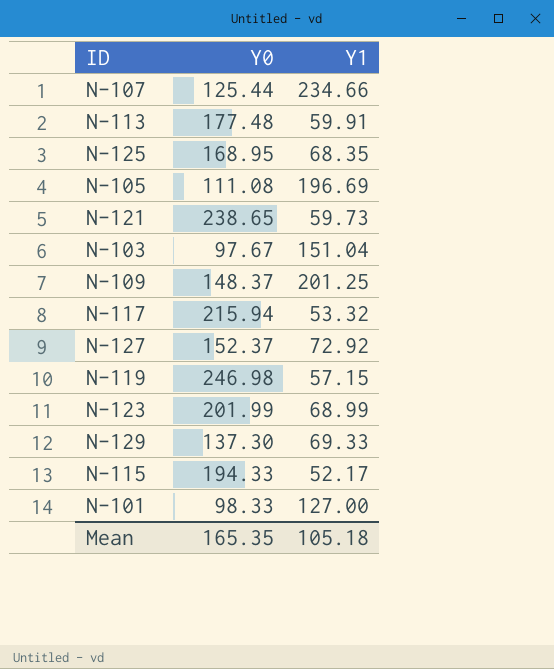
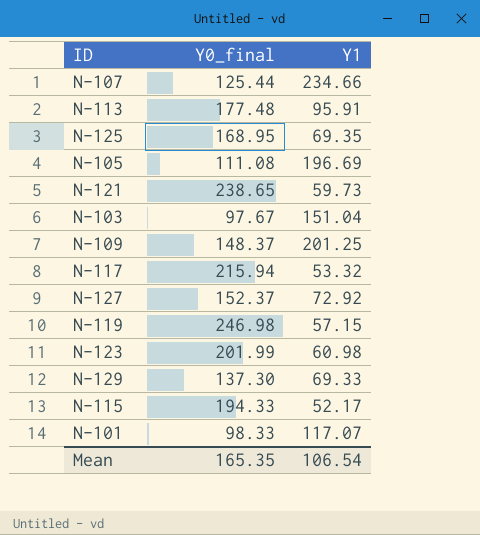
column name: Y0 -> Y0_final
N-113 | Y1: 59.91 -> 95.91
N-125 | Y1: 68.35 -> 69.35
N-123 | Y1: 68.99 -> 60.98
N-101 | Y1: 127.00 -> 117.07
Mean | Y1: 105.18 -> 106.54

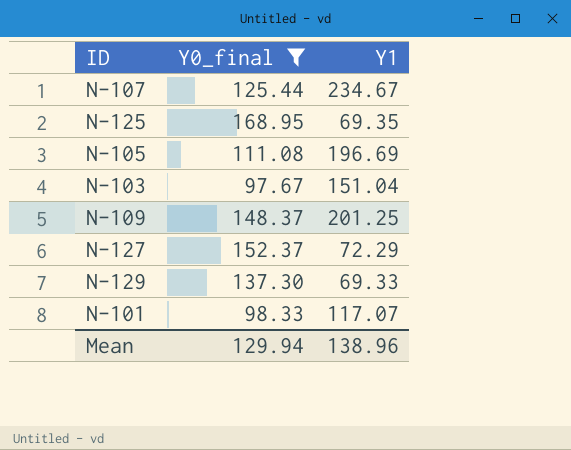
filter: none -> Y0_final <= 168.95
N-107 | Y1: 234.66 -> 234.67
N-127 | Y1: 72.92 -> 72.29
Mean | Y0_final: 165.35 -> 129.94
Mean | Y1: 106.54 -> 138.96

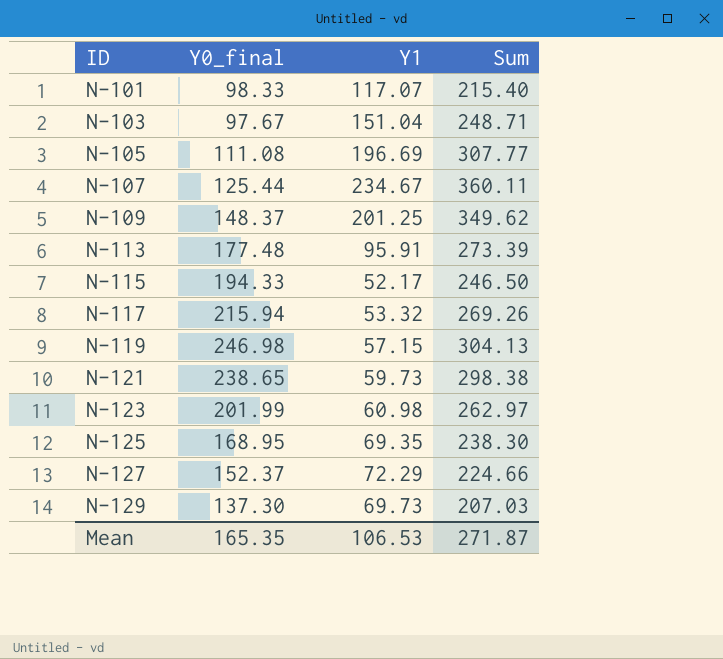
filter: Y0_final <= 168.95 -> none
row order: none -> ID ascending
column Sum | formula: none -> [Y0_final] + [Y1]
N-129 | Y1: 69.33 -> 69.73
Mean | Y0_final: 129.94 -> 165.35
Mean | Y1: 138.96 -> 106.53

